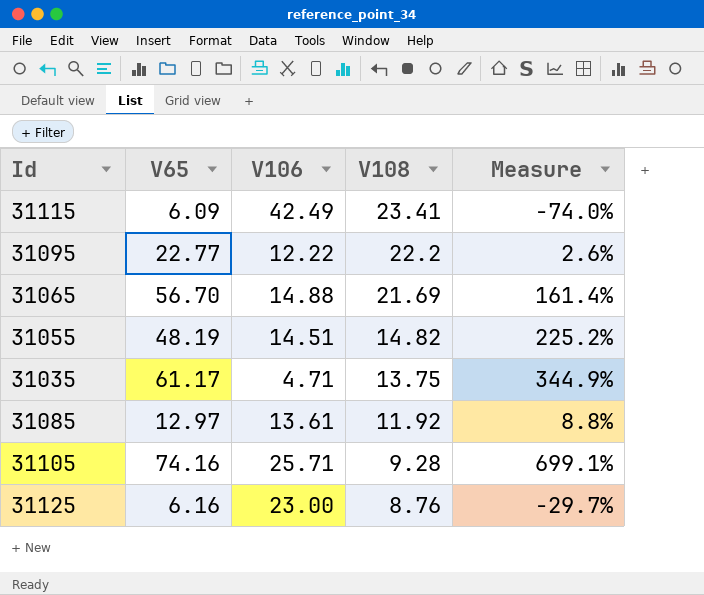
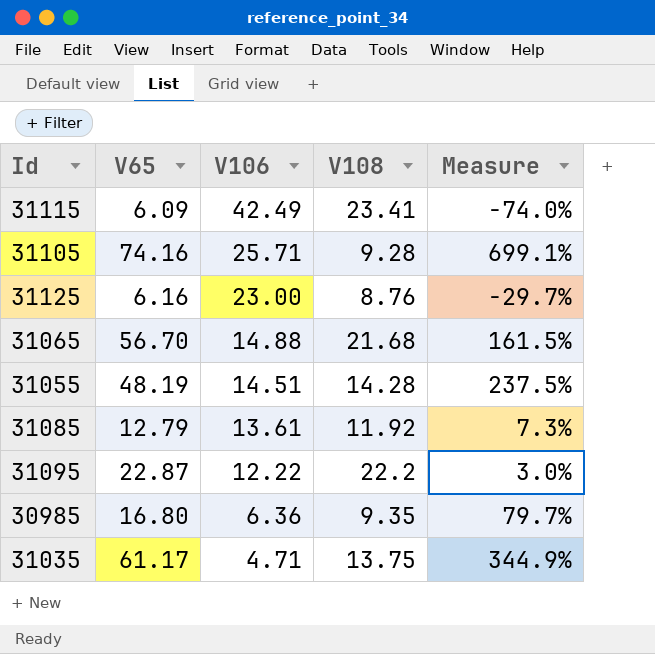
row order: V108 descending -> V106 descending
31065 | V108: 21.69 -> 21.68
31065 | Measure: 161.4% -> 161.5%
31055 | V108: 14.82 -> 14.28
31055 | Measure: 225.2% -> 237.5%
31085 | V65: 12.97 -> 12.79
31085 | Measure: 8.8% -> 7.3%
31095 | V65: 22.77 -> 22.87
31095 | Measure: 2.6% -> 3.0%
row 30985: none -> 16.80 | 6.36 | 9.35 | 79.7%

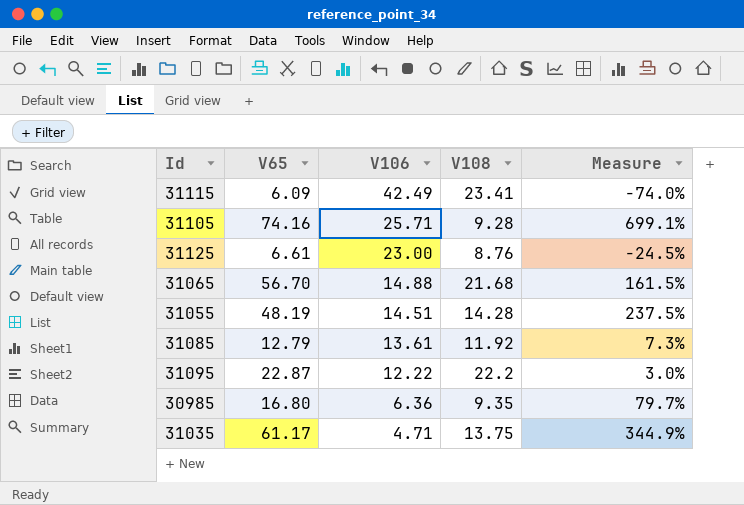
31125 | V65: 6.16 -> 6.61
31125 | Measure: -29.7% -> -24.5%

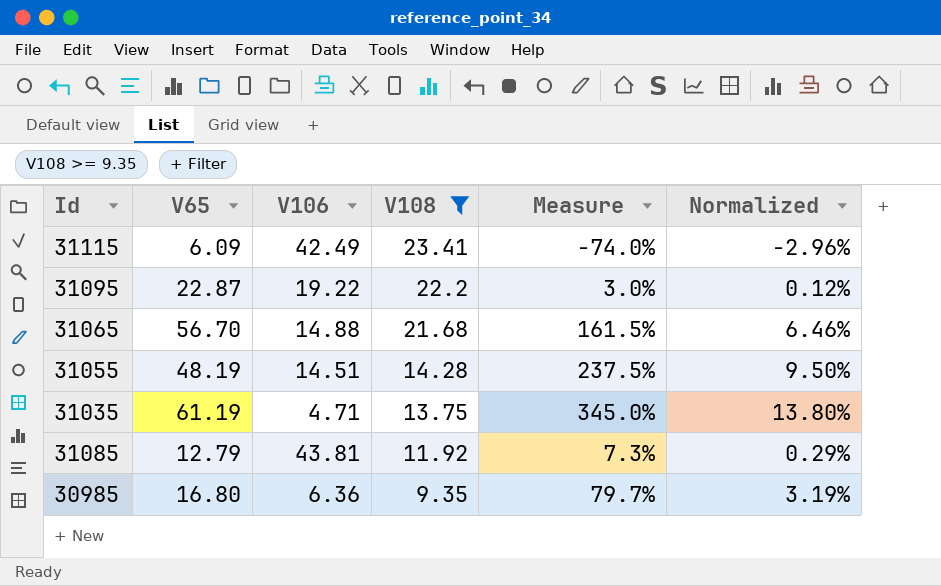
filter: none -> V108 >= 9.35
row order: V106 descending -> V108 descending
column Normalized | formula: none -> [Measure] * 0.04
31095 | V106: 12.22 -> 19.22
31035 | V65: 61.17 -> 61.19
31035 | Measure: 344.9% -> 345.0%
31085 | V106: 13.61 -> 43.81

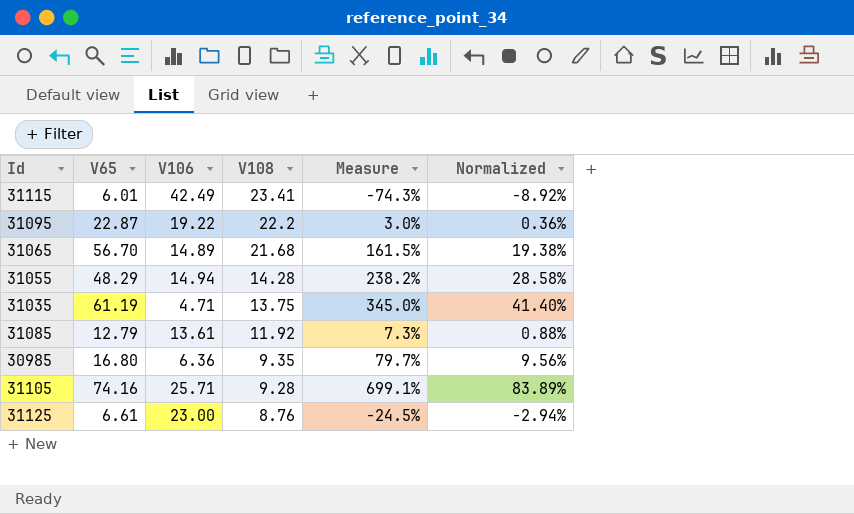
filter: V108 >= 9.35 -> none
column Normalized | formula: [Measure] * 0.04 -> [Measure] * 0.12
31115 | V65: 6.09 -> 6.01
31115 | Measure: -74.0% -> -74.3%
31065 | V106: 14.88 -> 14.89
31055 | V65: 48.19 -> 48.29
31055 | V106: 14.51 -> 14.94
31055 | Measure: 237.5% -> 238.2%
31085 | V106: 43.81 -> 13.61

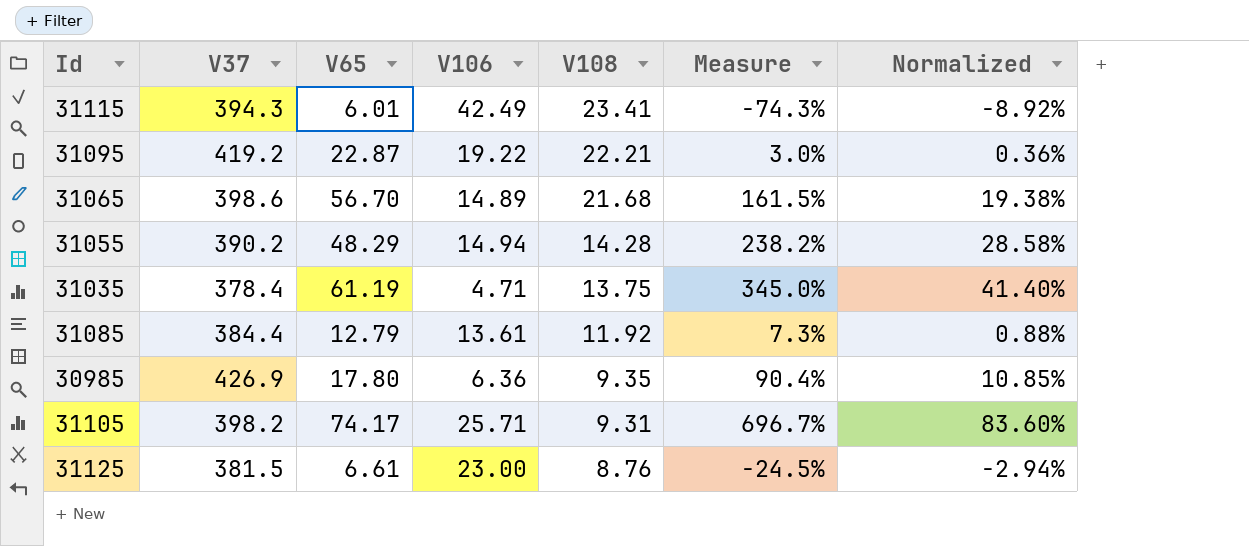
column V37 | position: none -> 2
31095 | V108: 22.2 -> 22.21
30985 | V65: 16.80 -> 17.80
30985 | Measure: 79.7% -> 90.4%
30985 | Normalized: 9.56% -> 10.85%
31105 | V65: 74.16 -> 74.17
31105 | V108: 9.28 -> 9.31
31105 | Measure: 699.1% -> 696.7%
31105 | Normalized: 83.89% -> 83.60%

